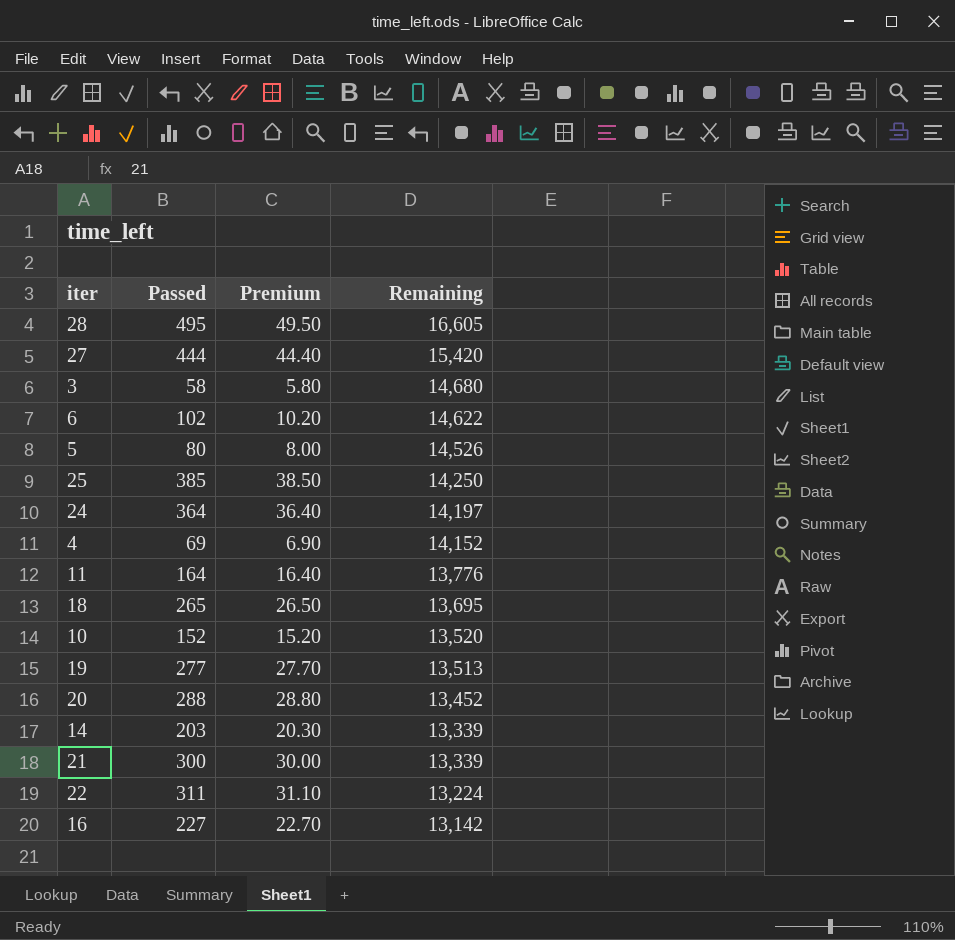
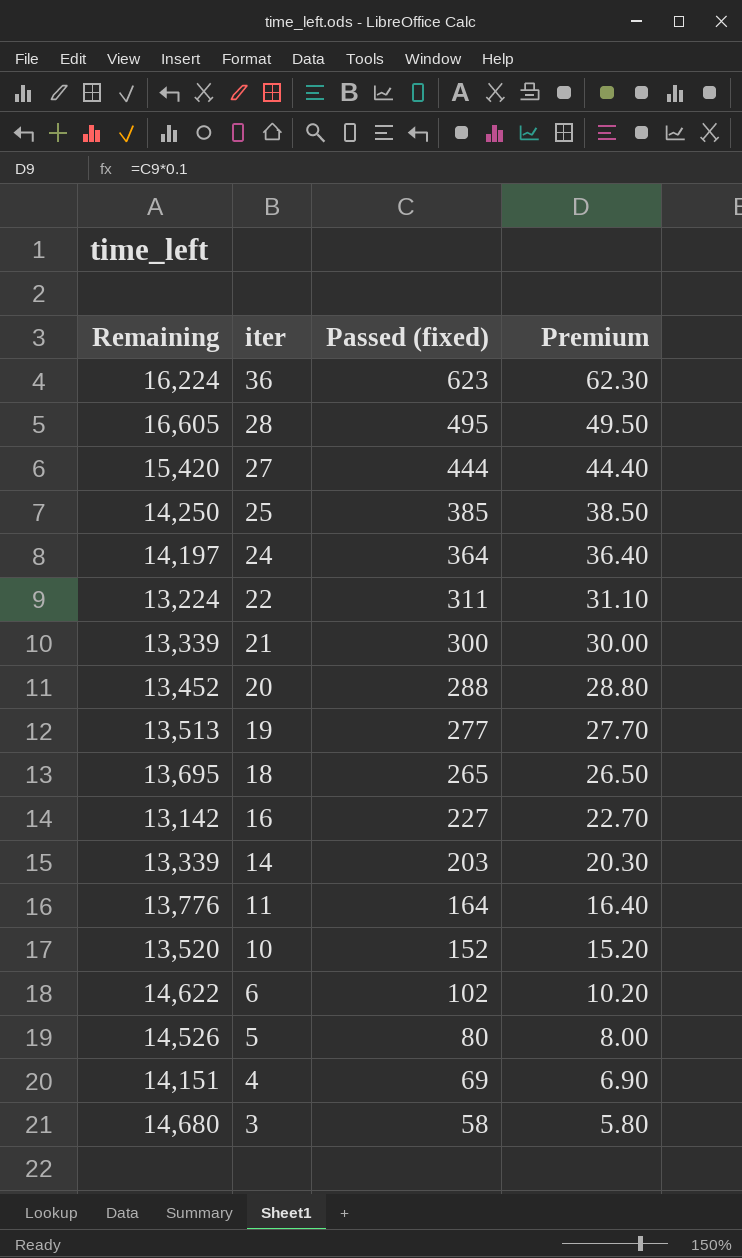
row order: Remaining descending -> iter descending
column Remaining | position: 4 -> 1
column name: Passed -> Passed (fixed)
row 36: none -> 16,224 | 623 | 62.30
4 | Remaining: 14,152 -> 14,151

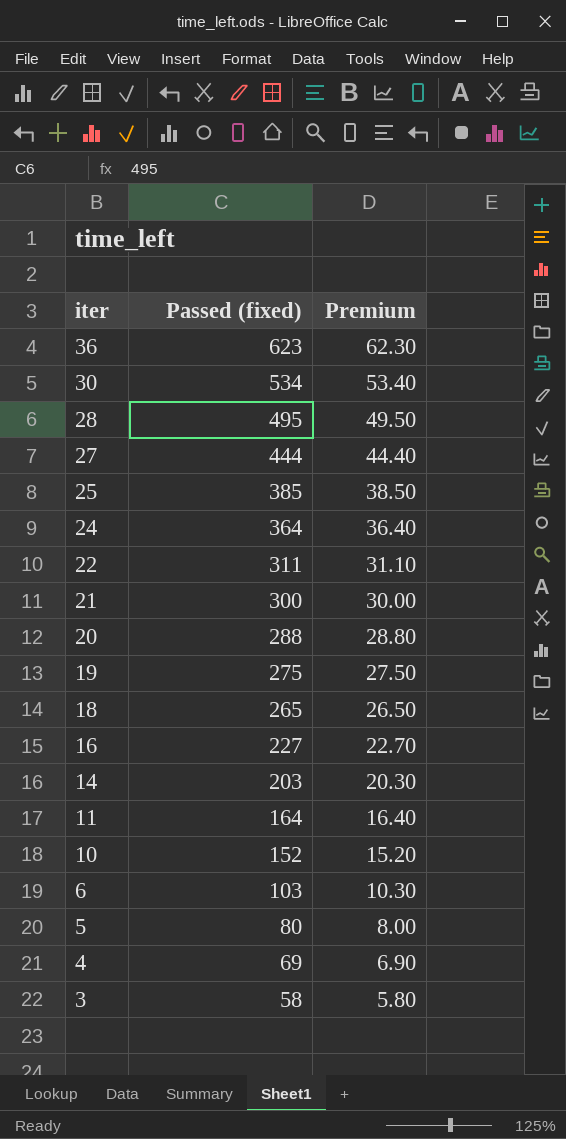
column Remaining | position: 1 -> none
row 30: none -> 534 | 53.40
19 | Passed (fixed): 277 -> 275
19 | Premium: 27.70 -> 27.50
6 | Passed (fixed): 102 -> 103
6 | Premium: 10.20 -> 10.30

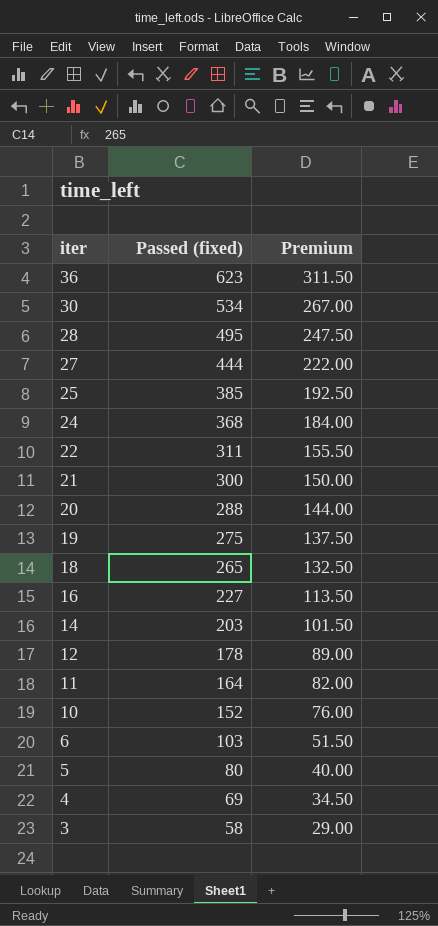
column Premium | formula: [Passed (fixed)] * 0.1 -> [Passed (fixed)] * 0.5
24 | Passed (fixed): 364 -> 368
row 12: none -> 178 | 89.00

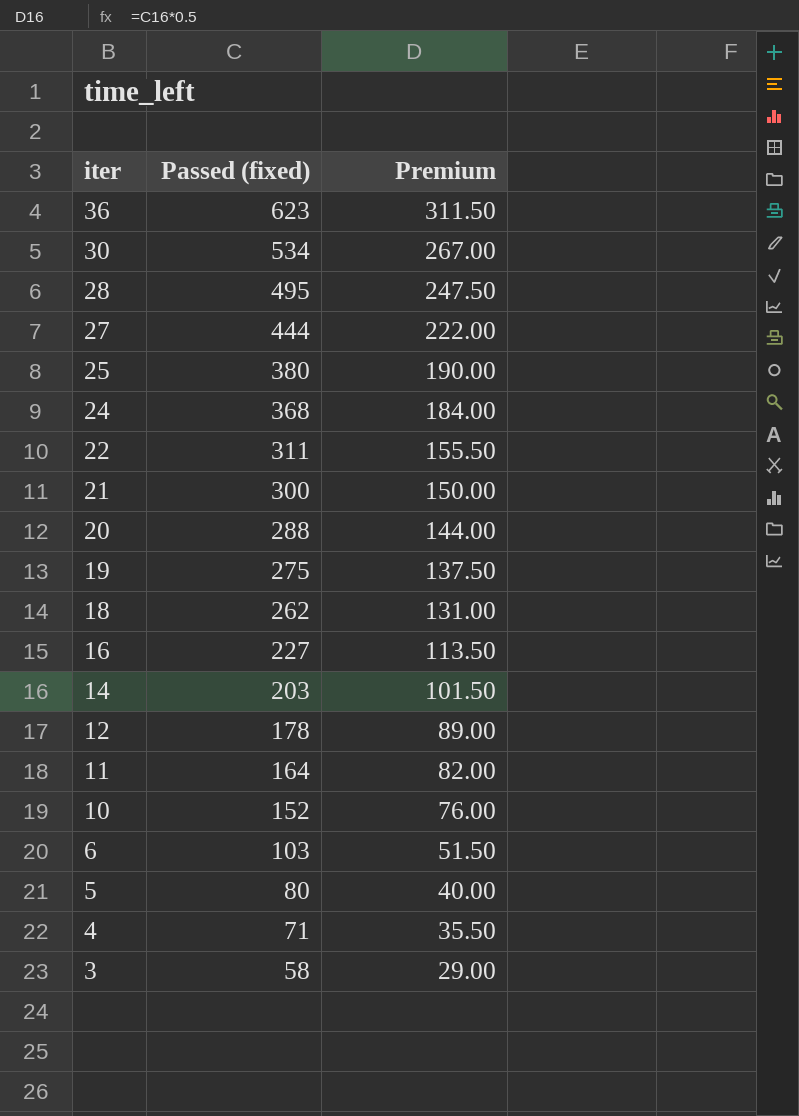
25 | Passed (fixed): 385 -> 380
25 | Premium: 192.50 -> 190.00
18 | Passed (fixed): 265 -> 262
18 | Premium: 132.50 -> 131.00
4 | Passed (fixed): 69 -> 71
4 | Premium: 34.50 -> 35.50

